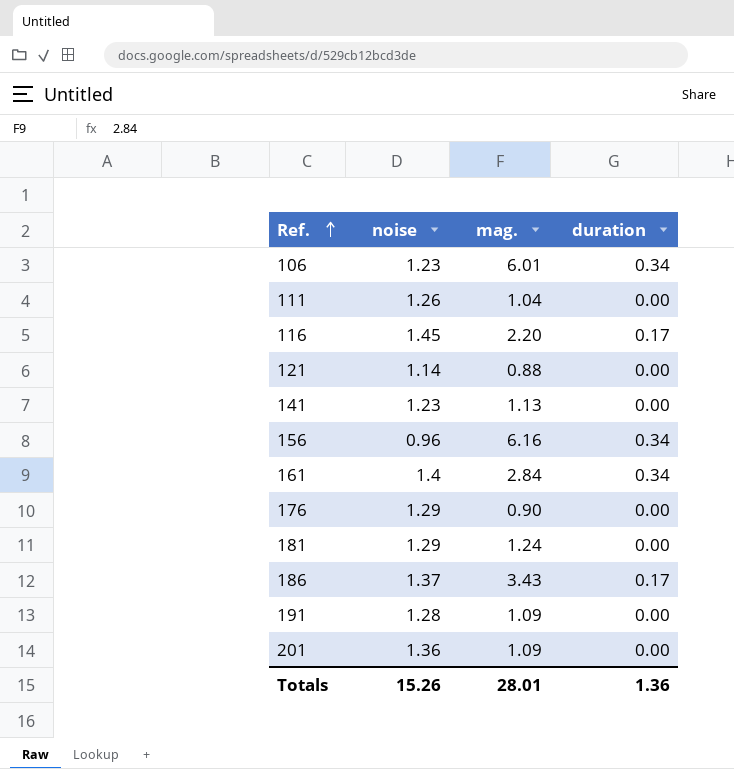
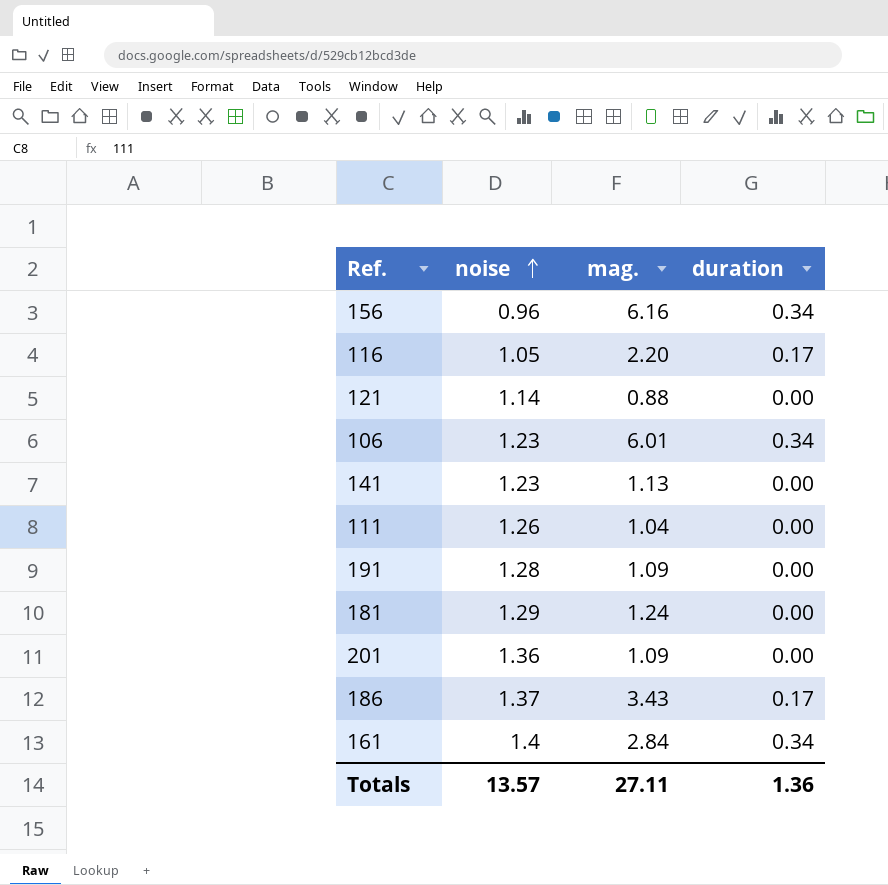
row order: Ref. ascending -> noise ascending
row 176: 1.29 | 0.90 | 0.00 -> none
116 | noise: 1.45 -> 1.05
Totals | noise: 15.26 -> 13.57
Totals | mag.: 28.01 -> 27.11

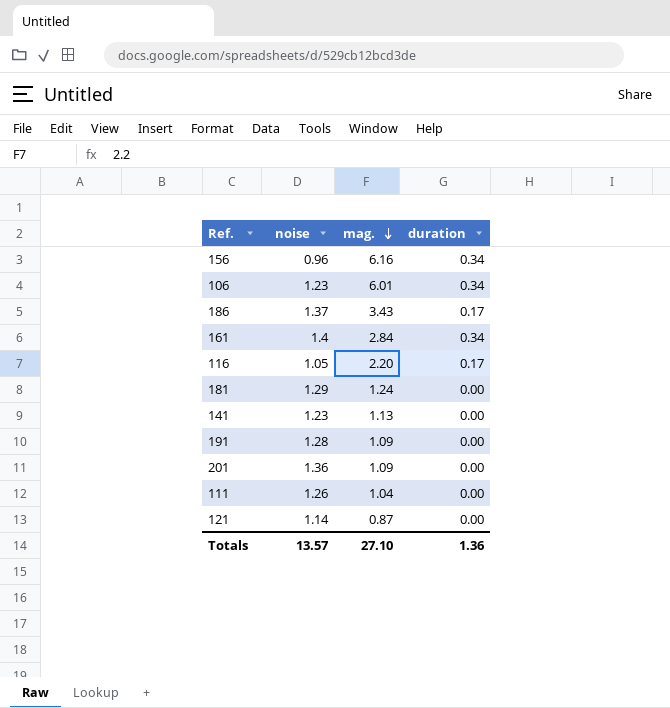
row order: noise ascending -> mag. descending
121 | mag.: 0.88 -> 0.87
Totals | mag.: 27.11 -> 27.10

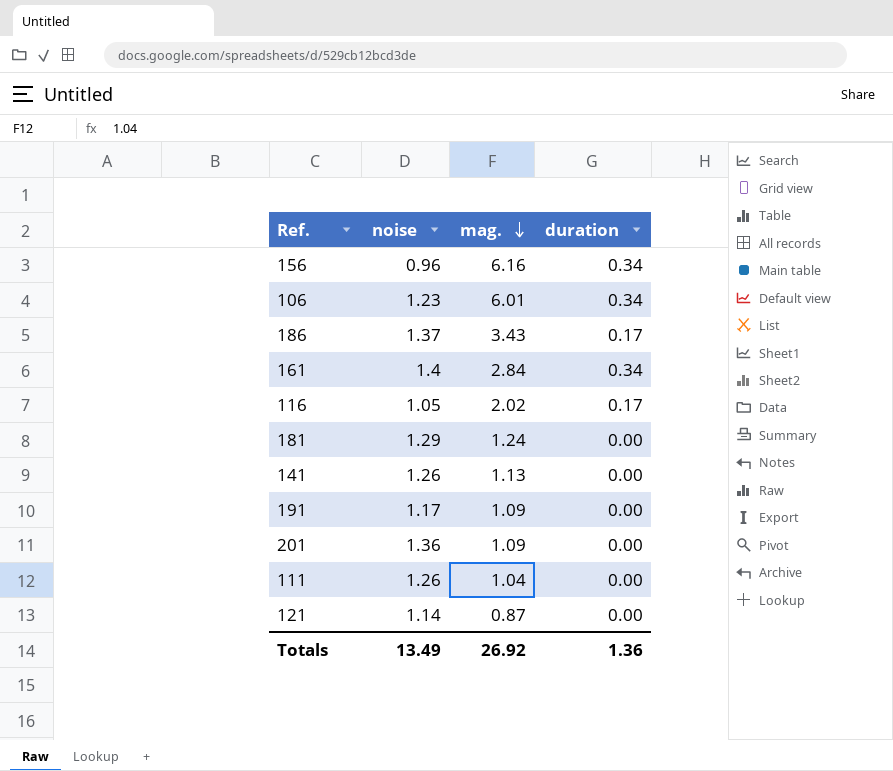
116 | mag.: 2.20 -> 2.02
141 | noise: 1.23 -> 1.26
191 | noise: 1.28 -> 1.17
Totals | noise: 13.57 -> 13.49
Totals | mag.: 27.10 -> 26.92

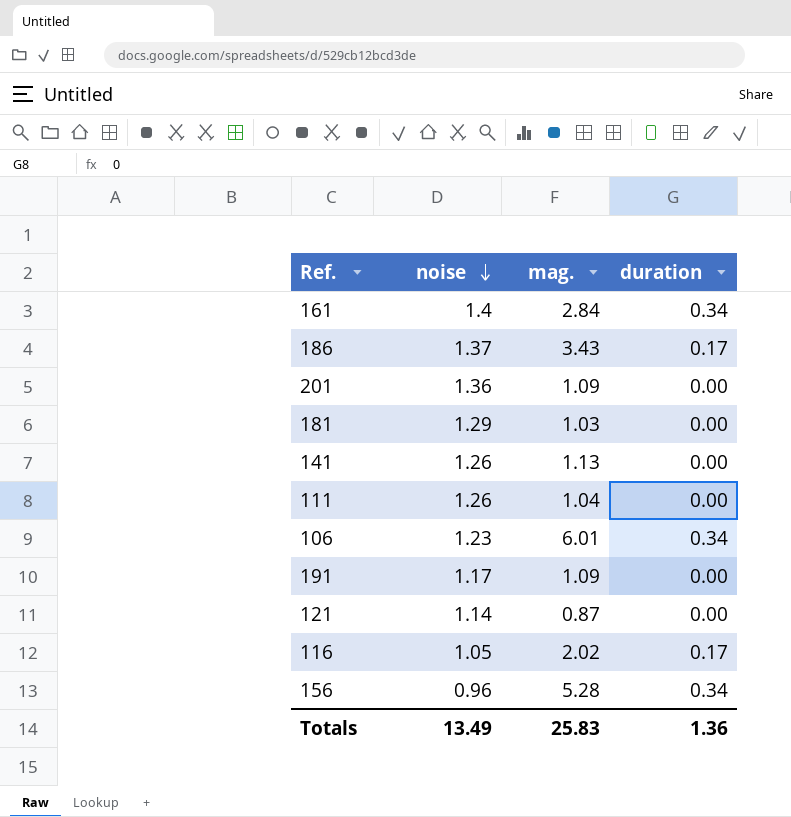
row order: mag. descending -> noise descending
181 | mag.: 1.24 -> 1.03
156 | mag.: 6.16 -> 5.28
Totals | mag.: 26.92 -> 25.83

